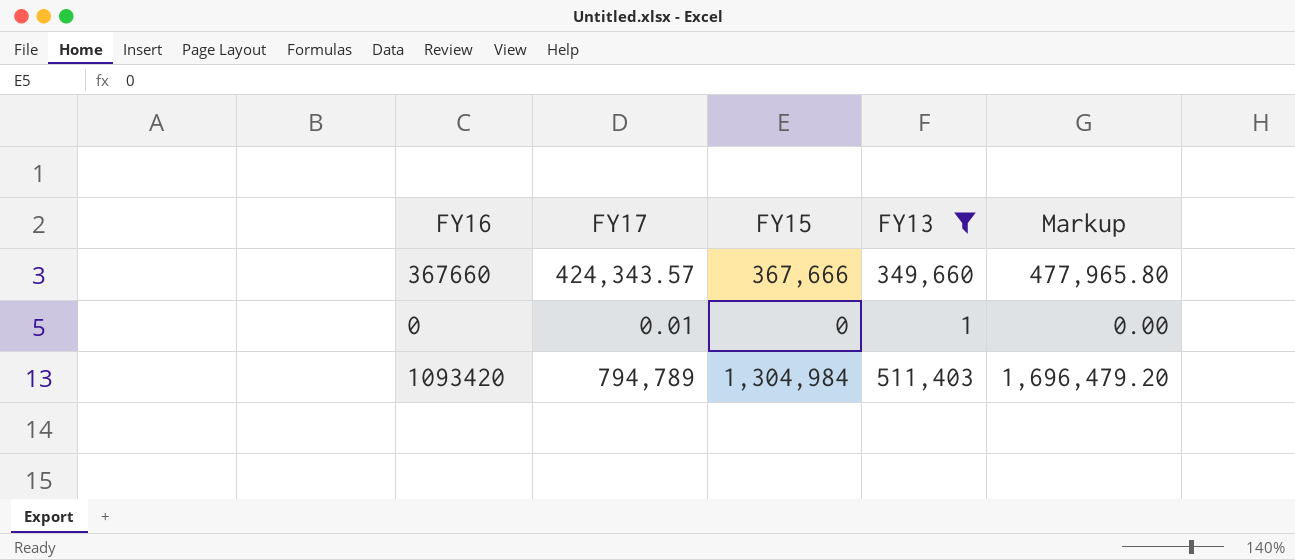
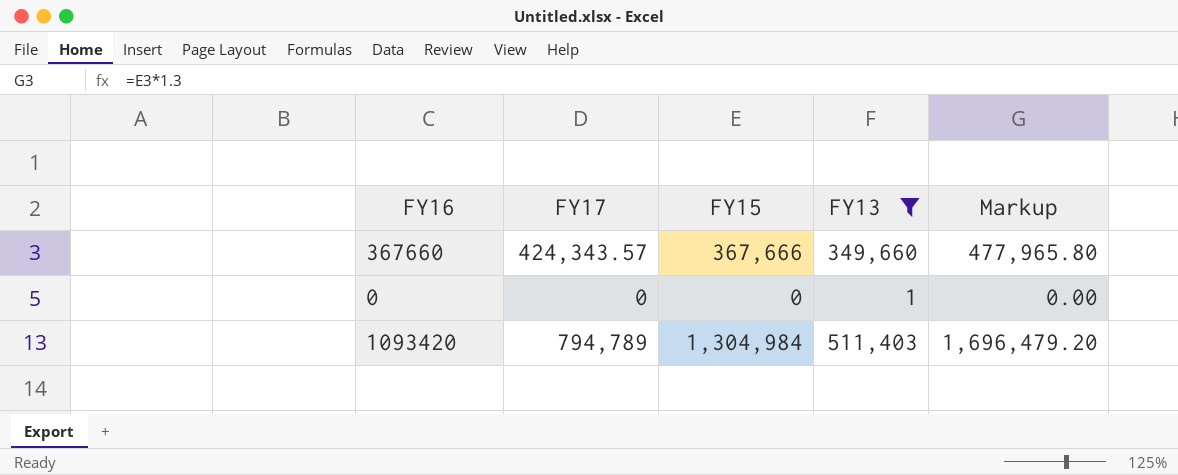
0 | FY17: 0.01 -> 0

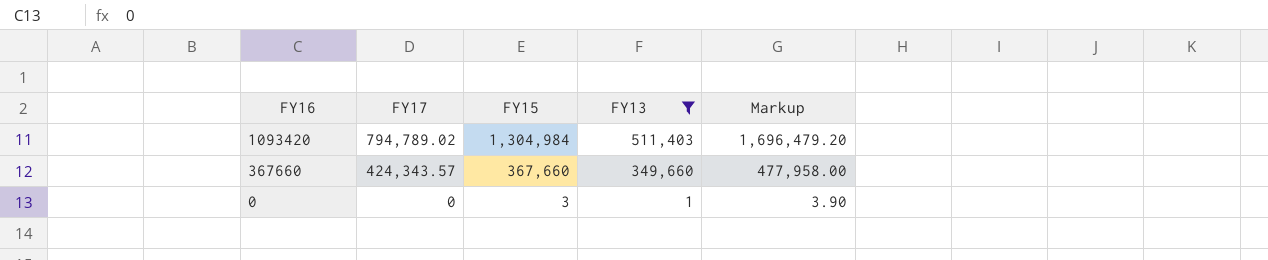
row order: none -> FY16 descending
1093420 | FY17: 794,789 -> 794,789.02
367660 | FY15: 367,666 -> 367,660
367660 | Markup: 477,965.80 -> 477,958.00
0 | FY15: 0 -> 3
0 | Markup: 0.00 -> 3.90

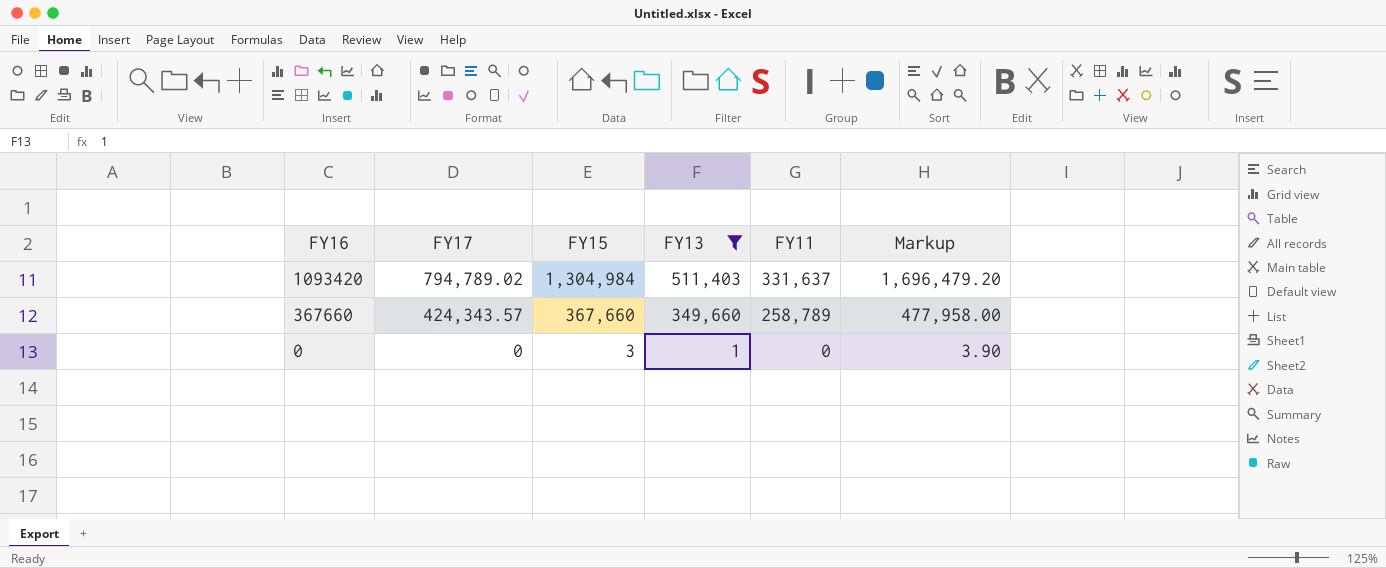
column FY11 | position: none -> 5

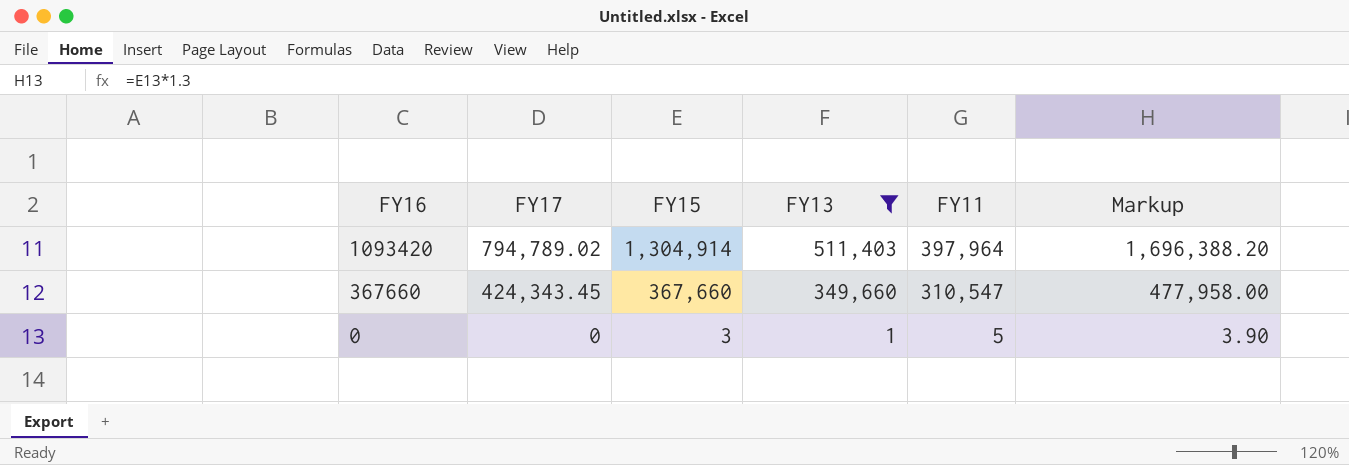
1093420 | FY15: 1,304,984 -> 1,304,914
1093420 | FY11: 331,637 -> 397,964
1093420 | Markup: 1,696,479.20 -> 1,696,388.20
367660 | FY17: 424,343.57 -> 424,343.45
367660 | FY11: 258,789 -> 310,547
0 | FY11: 0 -> 5

